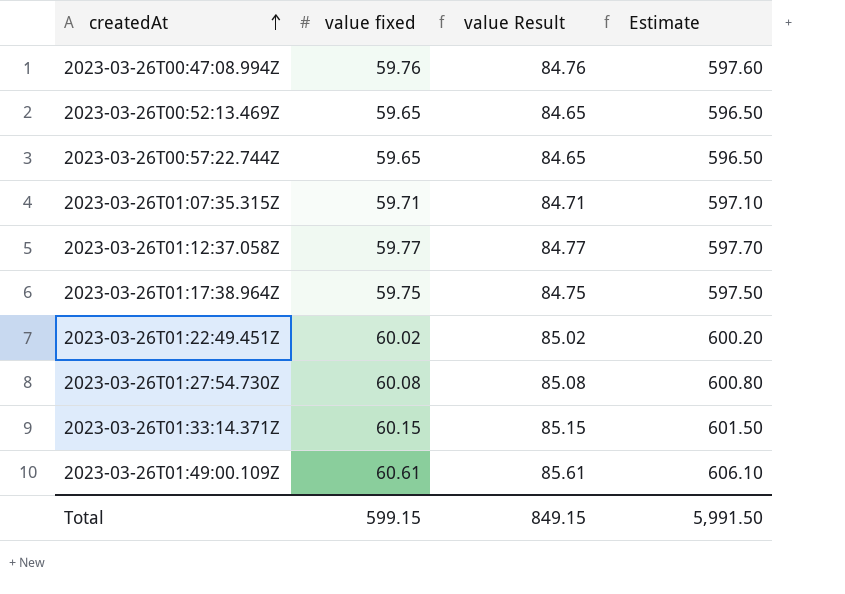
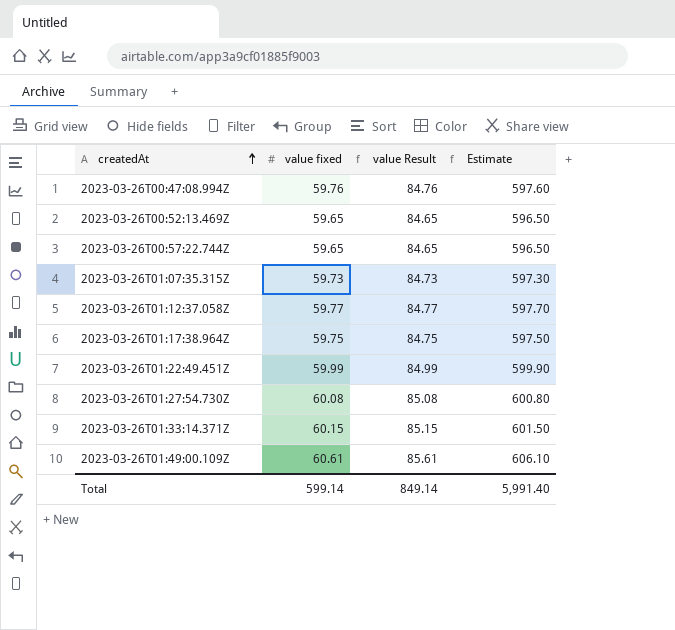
2023-03-26T01:07:35.315Z | value fixed: 59.71 -> 59.73
2023-03-26T01:07:35.315Z | value Result: 84.71 -> 84.73
2023-03-26T01:07:35.315Z | Estimate: 597.10 -> 597.30
2023-03-26T01:22:49.451Z | value fixed: 60.02 -> 59.99
2023-03-26T01:22:49.451Z | value Result: 85.02 -> 84.99
2023-03-26T01:22:49.451Z | Estimate: 600.20 -> 599.90
Total | value fixed: 599.15 -> 599.14
Total | value Result: 849.15 -> 849.14
Total | Estimate: 5,991.50 -> 5,991.40

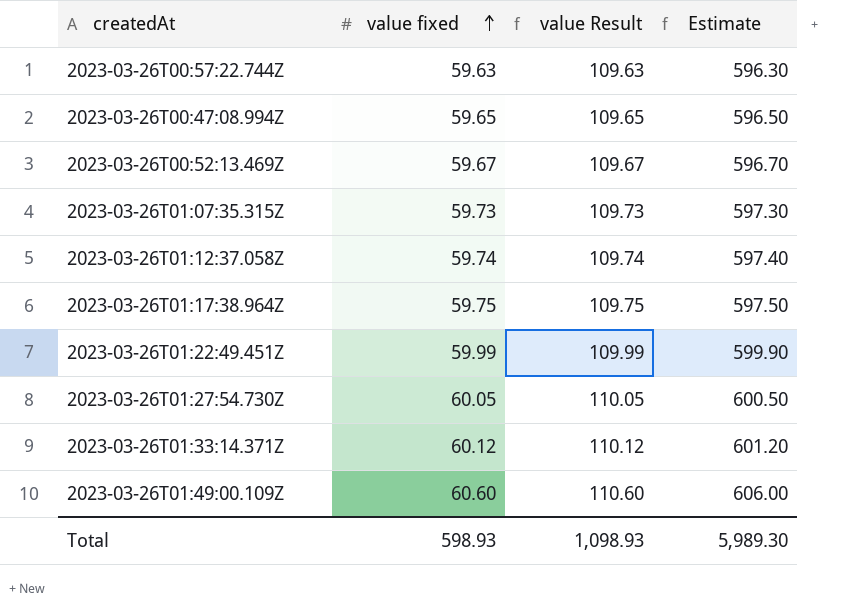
row order: createdAt ascending -> value fixed ascending
column value Result | formula: [value fixed] + 25 -> [value fixed] + 50
2023-03-26T00:57:22.744Z | value fixed: 59.65 -> 59.63
2023-03-26T00:57:22.744Z | Estimate: 596.50 -> 596.30
2023-03-26T00:47:08.994Z | value fixed: 59.76 -> 59.65
2023-03-26T00:47:08.994Z | Estimate: 597.60 -> 596.50
2023-03-26T00:52:13.469Z | value fixed: 59.65 -> 59.67
2023-03-26T00:52:13.469Z | Estimate: 596.50 -> 596.70
2023-03-26T01:12:37.058Z | value fixed: 59.77 -> 59.74
2023-03-26T01:12:37.058Z | Estimate: 597.70 -> 597.40
2023-03-26T01:27:54.730Z | value fixed: 60.08 -> 60.05
2023-03-26T01:27:54.730Z | Estimate: 600.80 -> 600.50
2023-03-26T01:33:14.371Z | value fixed: 60.15 -> 60.12
2023-03-26T01:33:14.371Z | Estimate: 601.50 -> 601.20
2023-03-26T01:49:00.109Z | value fixed: 60.61 -> 60.60
2023-03-26T01:49:00.109Z | Estimate: 606.10 -> 606.00
Total | value fixed: 599.14 -> 598.93
Total | value Result: 849.14 -> 1,098.93
Total | Estimate: 5,991.40 -> 5,989.30

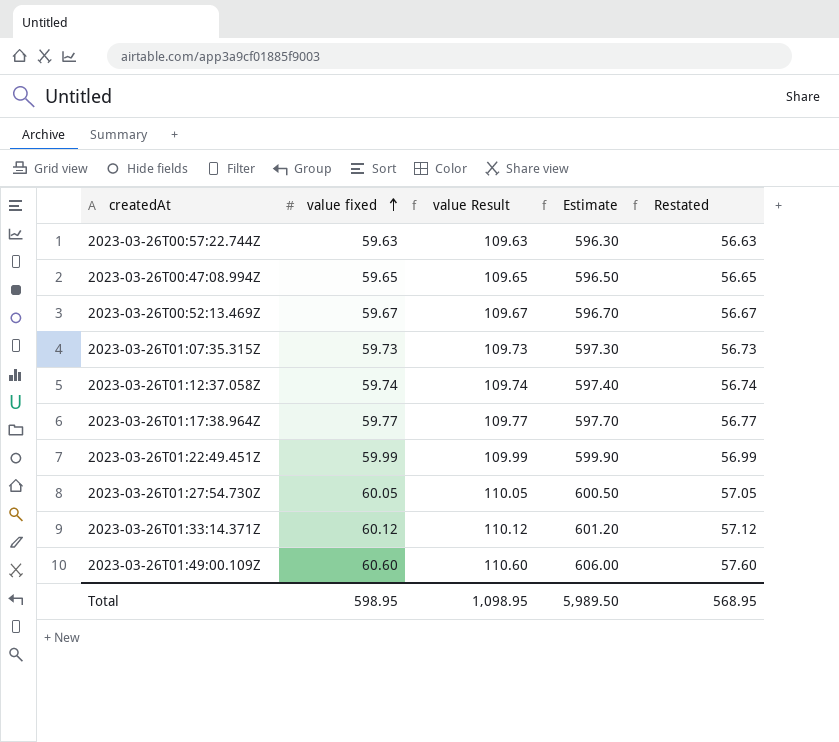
column Restated | formula: none -> [value fixed] - 3
2023-03-26T01:17:38.964Z | value fixed: 59.75 -> 59.77
2023-03-26T01:17:38.964Z | value Result: 109.75 -> 109.77
2023-03-26T01:17:38.964Z | Estimate: 597.50 -> 597.70
Total | value fixed: 598.93 -> 598.95
Total | value Result: 1,098.93 -> 1,098.95
Total | Estimate: 5,989.30 -> 5,989.50

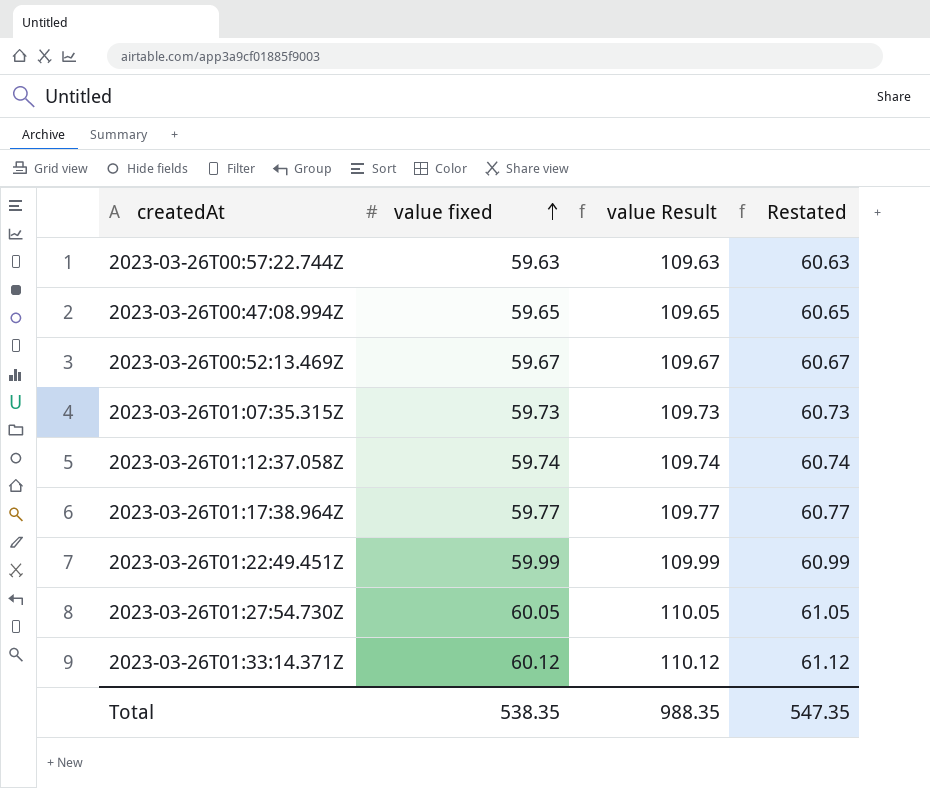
column Estimate | formula: [value fixed] * 10 -> none
column Restated | formula: [value fixed] - 3 -> [value fixed] + 1
row 2023-03-26T01:49:00.109Z: 60.60 | 110.60 | 606.00 | 57.60 -> none
Total | value fixed: 598.95 -> 538.35
Total | value Result: 1,098.95 -> 988.35
Total | Restated: 568.95 -> 547.35

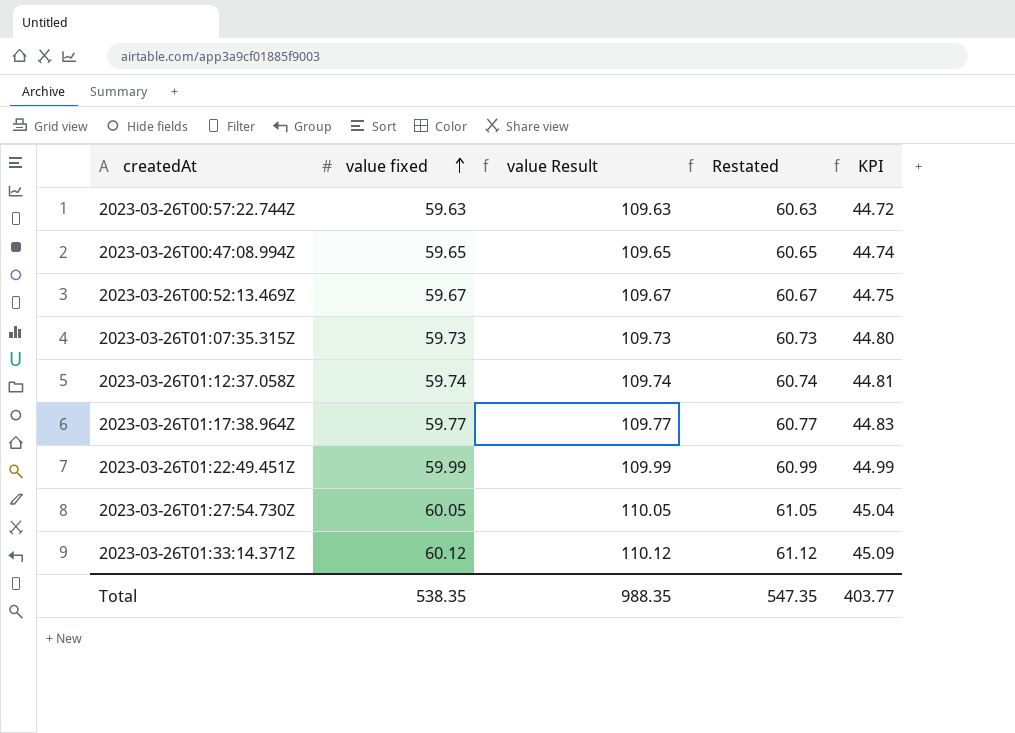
column KPI | formula: none -> [value fixed] * 0.75

